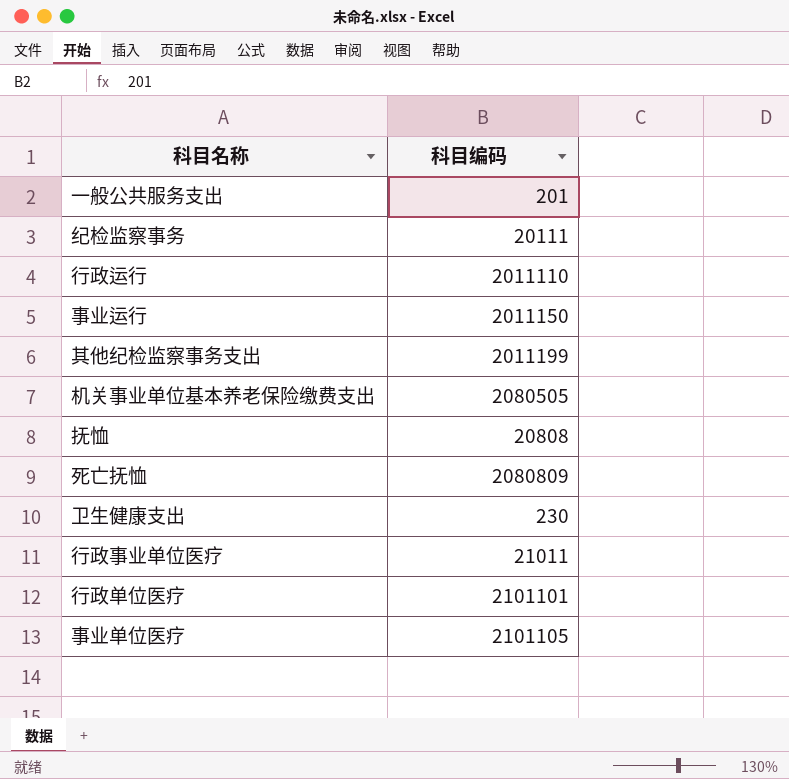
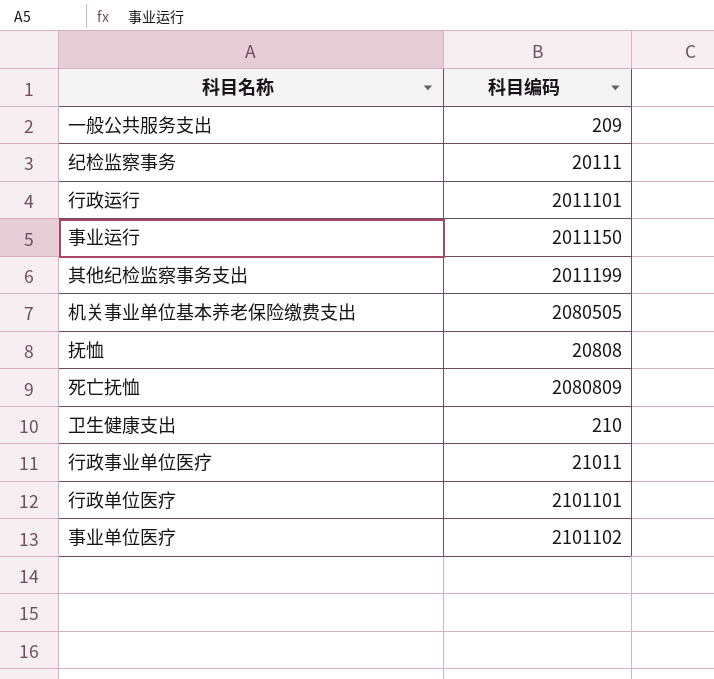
一般公共服务支出 | 科目编码: 201 -> 209
行政运行 | 科目编码: 2011110 -> 2011101
卫生健康支出 | 科目编码: 230 -> 210
事业单位医疗 | 科目编码: 2101105 -> 2101102

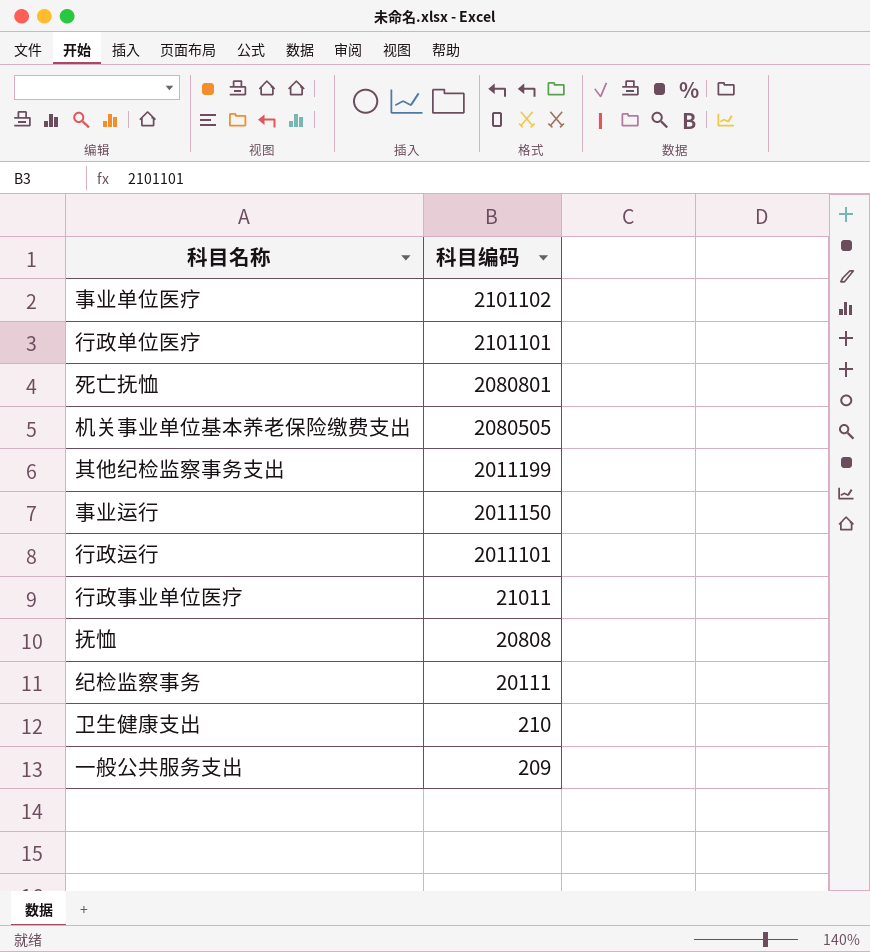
row order: none -> 科目编码 descending
死亡抚恤 | 科目编码: 2080809 -> 2080801

